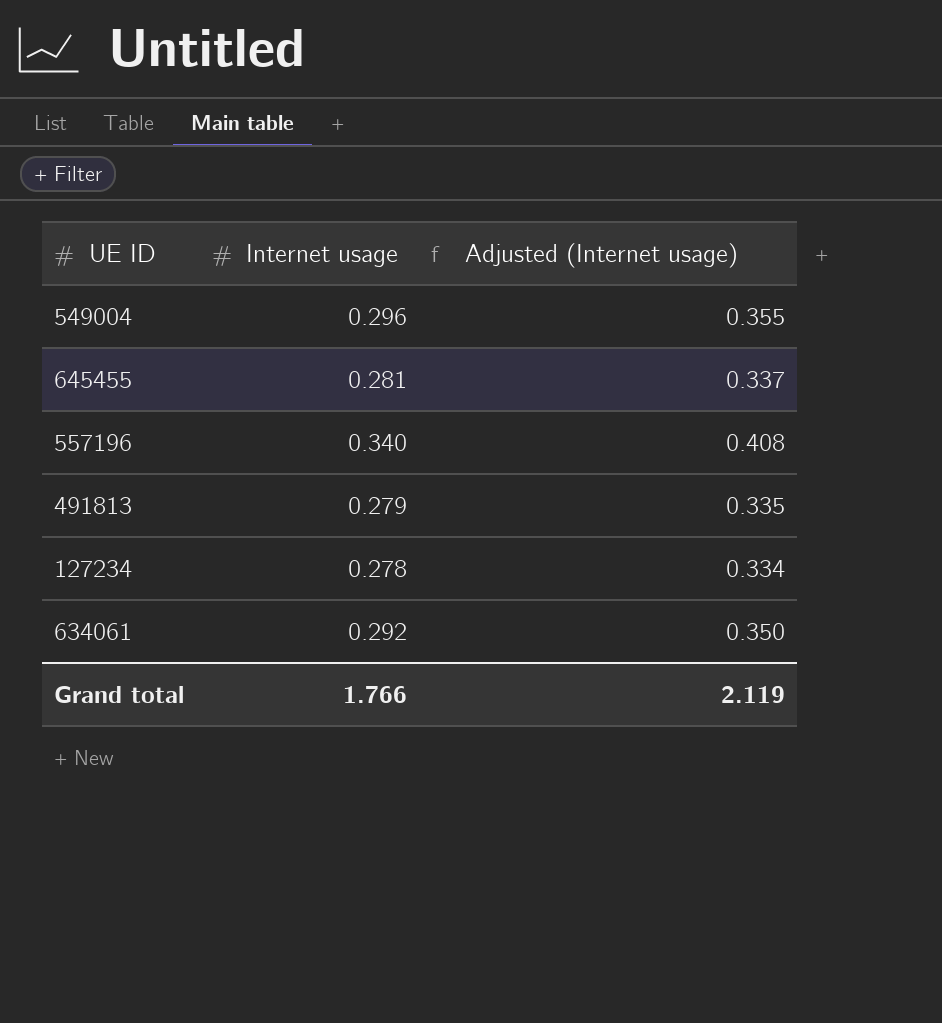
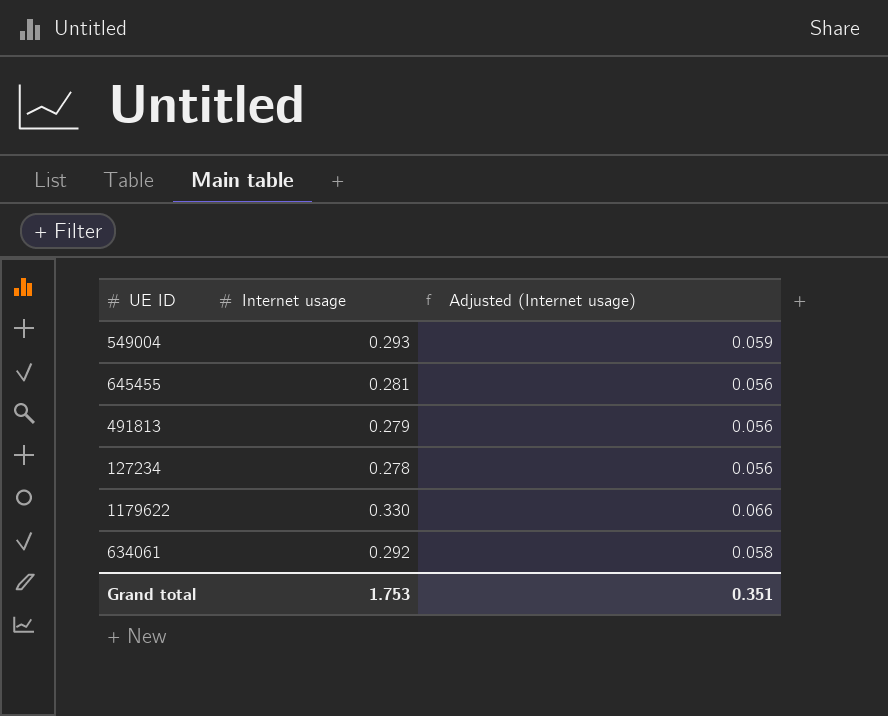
column Adjusted (Internet usage) | formula: [Internet usage] * 1.2 -> [Internet usage] * 0.2
row 557196: 0.340 | 0.408 -> none
549004 | Internet usage: 0.296 -> 0.293
row 1179622: none -> 0.330 | 0.066
Grand total | Internet usage: 1.766 -> 1.753
Grand total | Adjusted (Internet usage): 2.119 -> 0.351

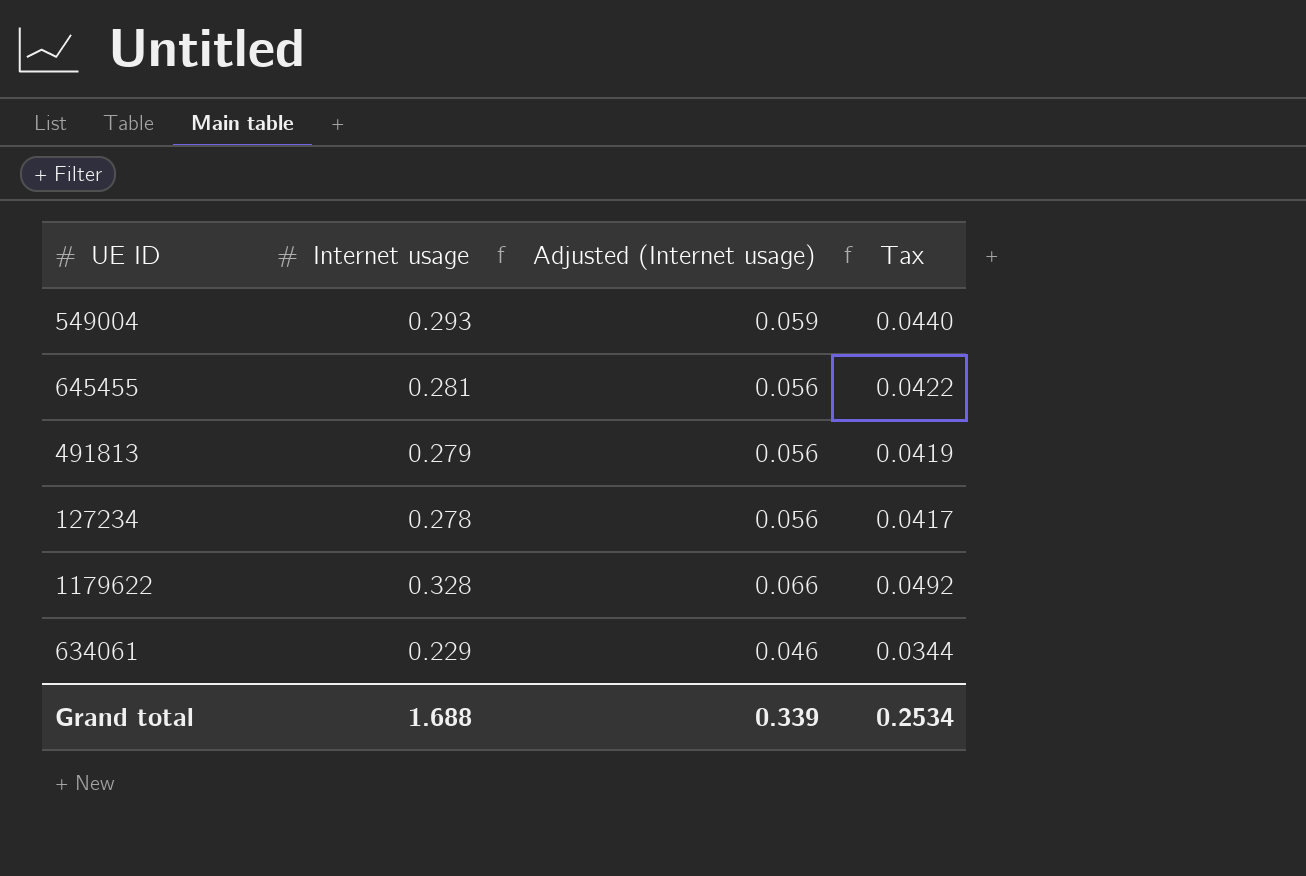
column Tax | formula: none -> [Internet usage] * 0.15
1179622 | Internet usage: 0.330 -> 0.328
634061 | Internet usage: 0.292 -> 0.229
634061 | Adjusted (Internet usage): 0.058 -> 0.046
Grand total | Internet usage: 1.753 -> 1.688
Grand total | Adjusted (Internet usage): 0.351 -> 0.339

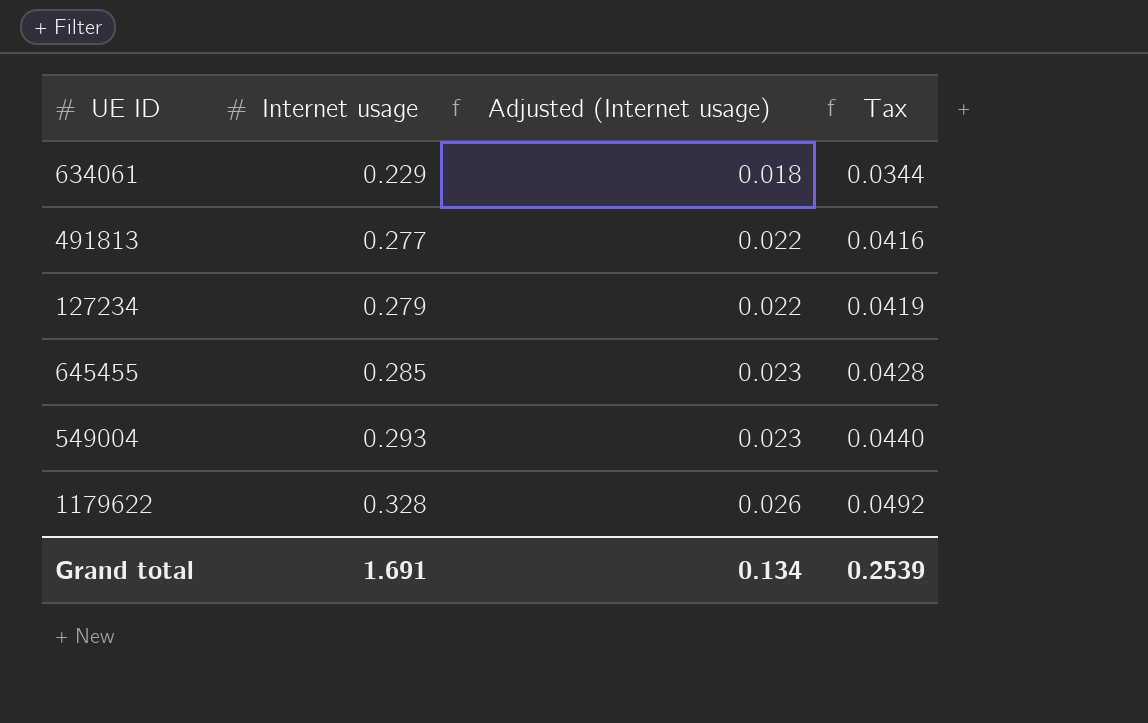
row order: none -> Internet usage ascending
column Adjusted (Internet usage) | formula: [Internet usage] * 0.2 -> [Internet usage] * 0.08
491813 | Internet usage: 0.279 -> 0.277
491813 | Tax: 0.0419 -> 0.0416
127234 | Internet usage: 0.278 -> 0.279
127234 | Tax: 0.0417 -> 0.0419
645455 | Internet usage: 0.281 -> 0.285
645455 | Tax: 0.0422 -> 0.0428
Grand total | Internet usage: 1.688 -> 1.691
Grand total | Adjusted (Internet usage): 0.339 -> 0.134
Grand total | Tax: 0.2534 -> 0.2539

